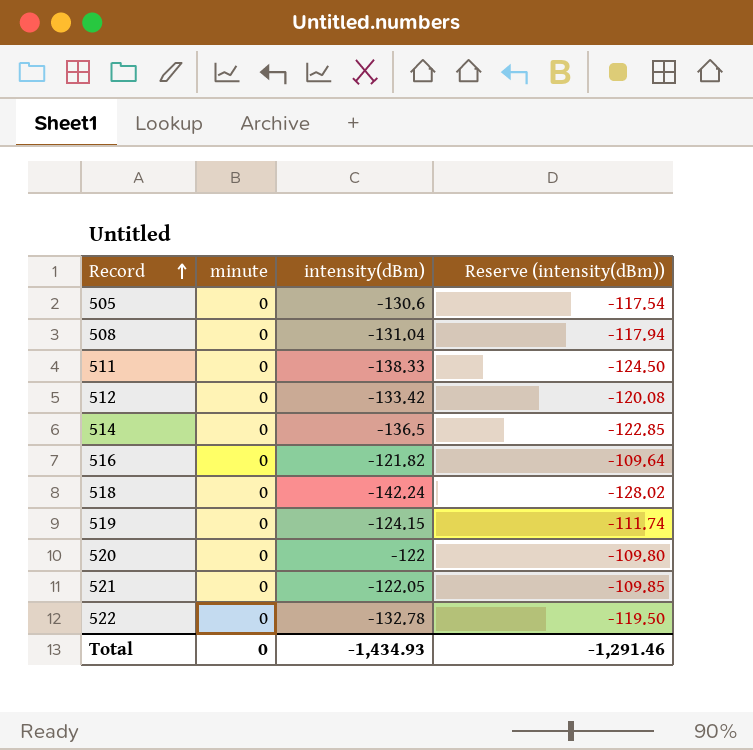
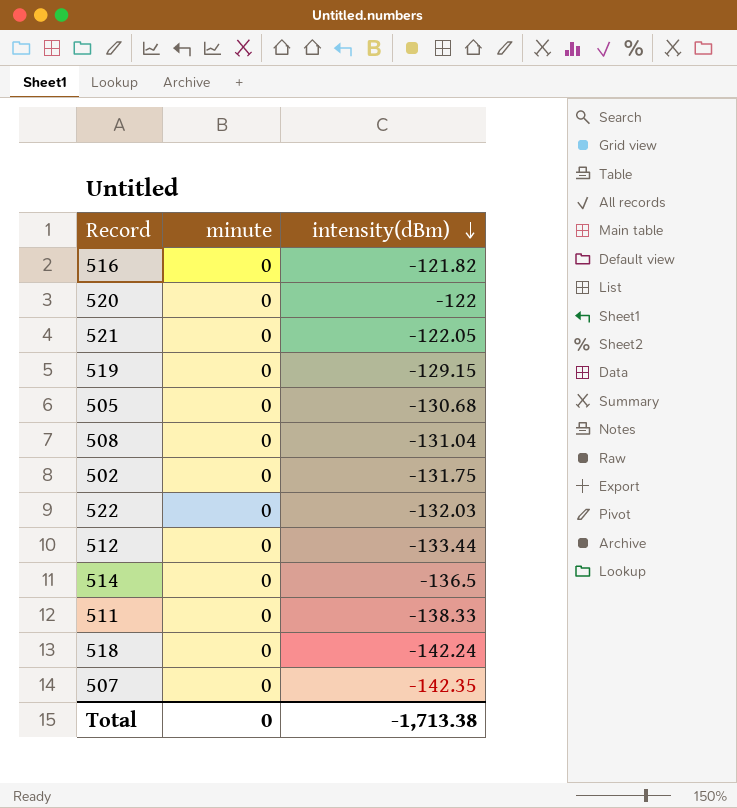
row order: Record ascending -> intensity(dBm) descending
column Reserve (intensity(dBm)) | formula: [intensity(dBm)] * 0.9 -> none
519 | intensity(dBm): -124.15 -> -129.15
505 | intensity(dBm): -130.6 -> -130.68
row 502: none -> 0 | -131.75
522 | intensity(dBm): -132.78 -> -132.03
512 | intensity(dBm): -133.42 -> -133.44
row 507: none -> 0 | -142.35
Total | intensity(dBm): -1,434.93 -> -1,713.38

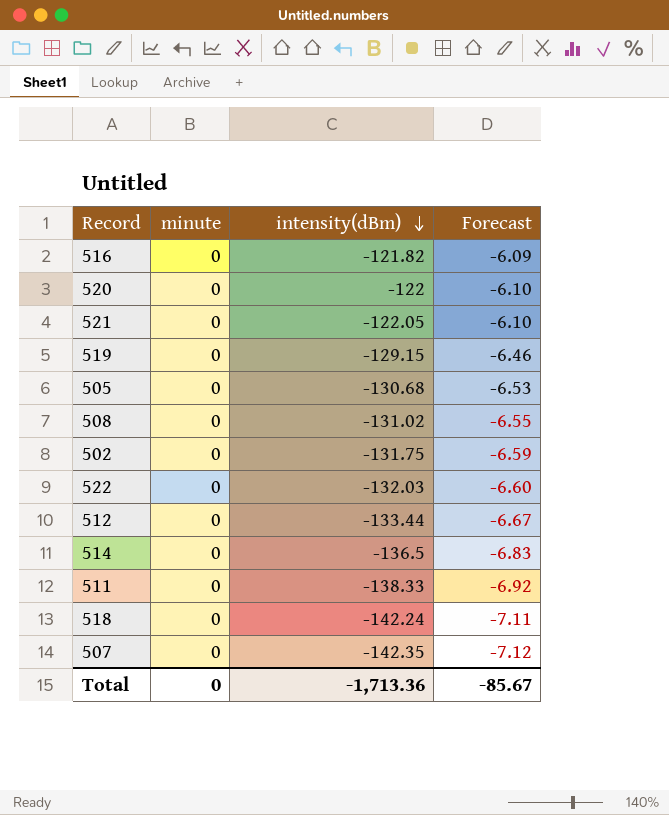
column Forecast | formula: none -> [intensity(dBm)] * 0.05
508 | intensity(dBm): -131.04 -> -131.02
Total | intensity(dBm): -1,713.38 -> -1,713.36

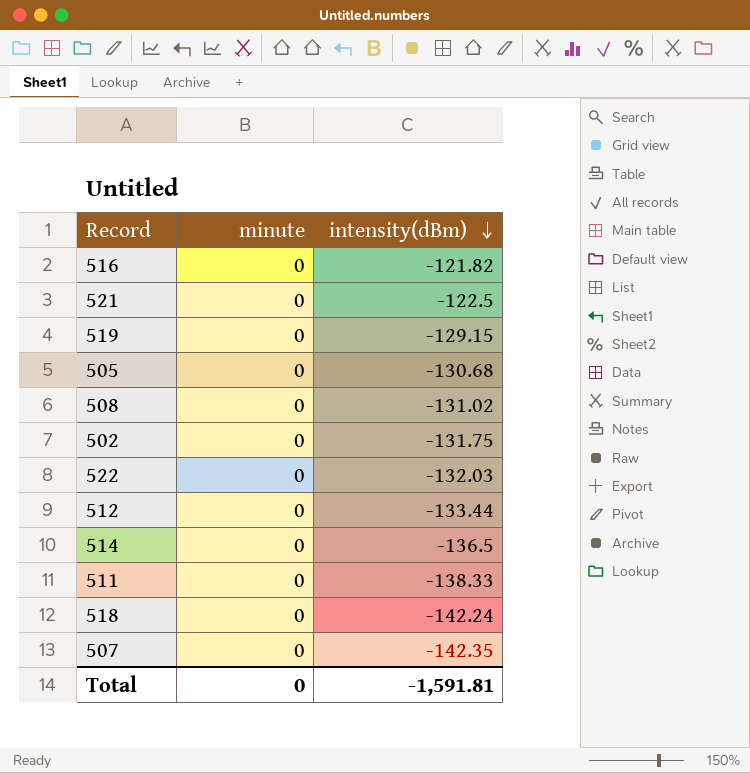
column Forecast | formula: [intensity(dBm)] * 0.05 -> none
row 520: 0 | -122 | -6.10 -> none
521 | intensity(dBm): -122.05 -> -122.5
Total | intensity(dBm): -1,713.36 -> -1,591.81

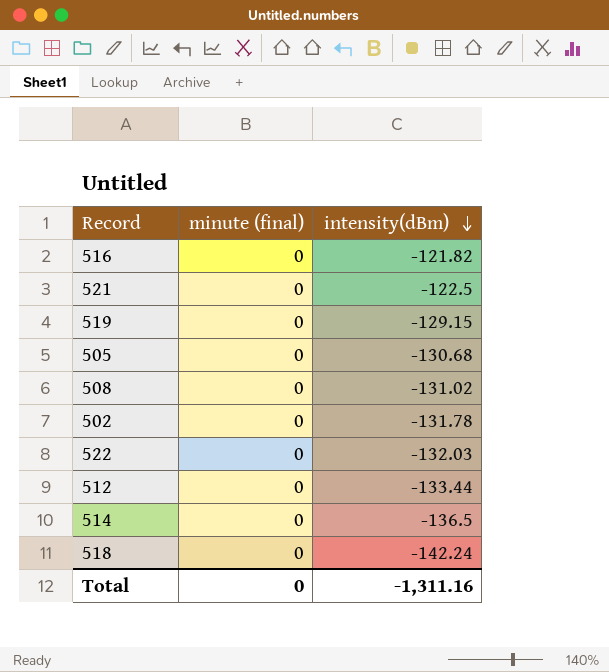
column name: minute -> minute (final)
row 511: 0 | -138.33 -> none
row 507: 0 | -142.35 -> none
502 | intensity(dBm): -131.75 -> -131.78
Total | intensity(dBm): -1,591.81 -> -1,311.16

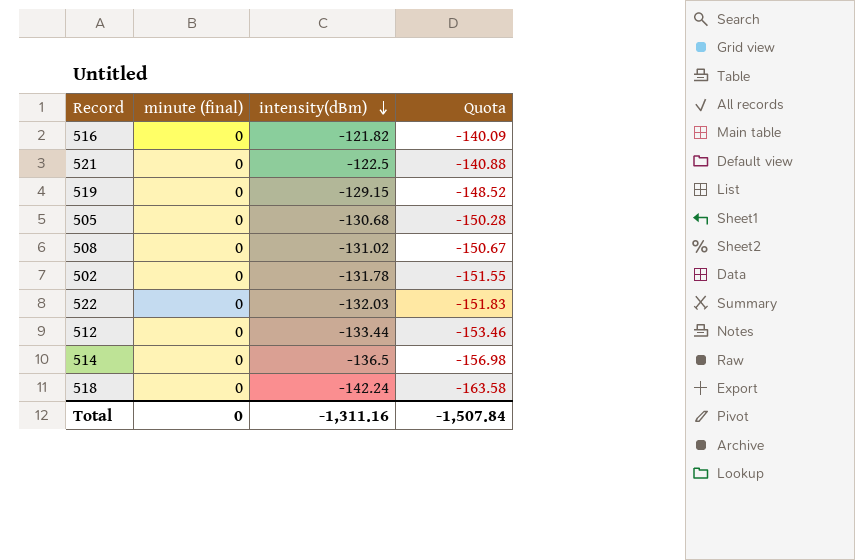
column Quota | formula: none -> [intensity(dBm)] * 1.15

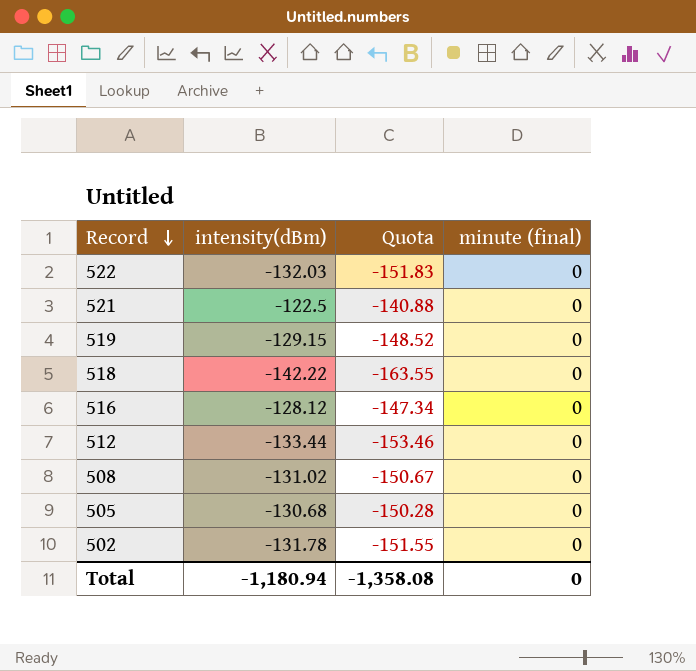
row order: intensity(dBm) descending -> Record descending
column minute (final) | position: 2 -> 4
row 514: 0 | -136.5 | -156.98 -> none
518 | intensity(dBm): -142.24 -> -142.22
518 | Quota: -163.58 -> -163.55
516 | intensity(dBm): -121.82 -> -128.12
516 | Quota: -140.09 -> -147.34
Total | intensity(dBm): -1,311.16 -> -1,180.94
Total | Quota: -1,507.84 -> -1,358.08

